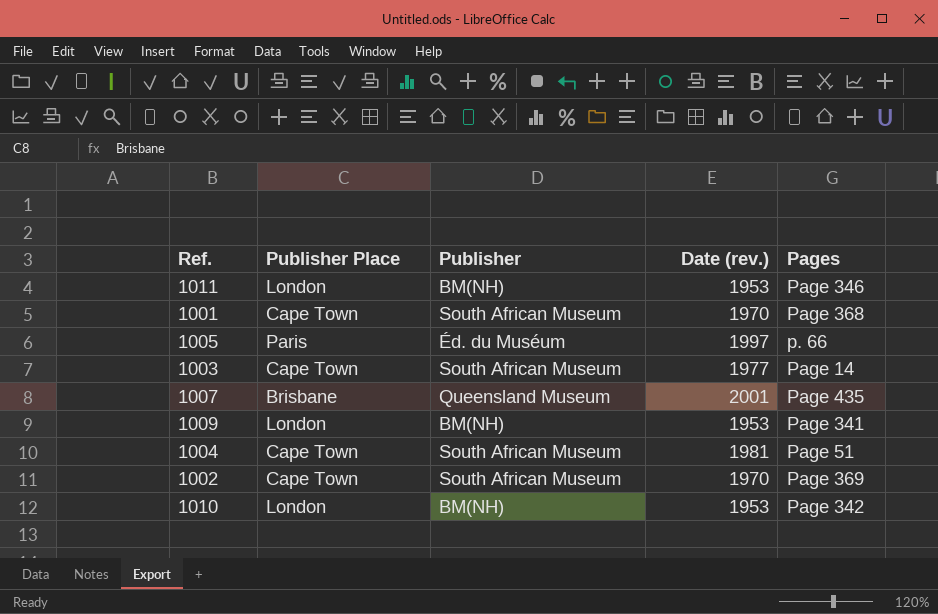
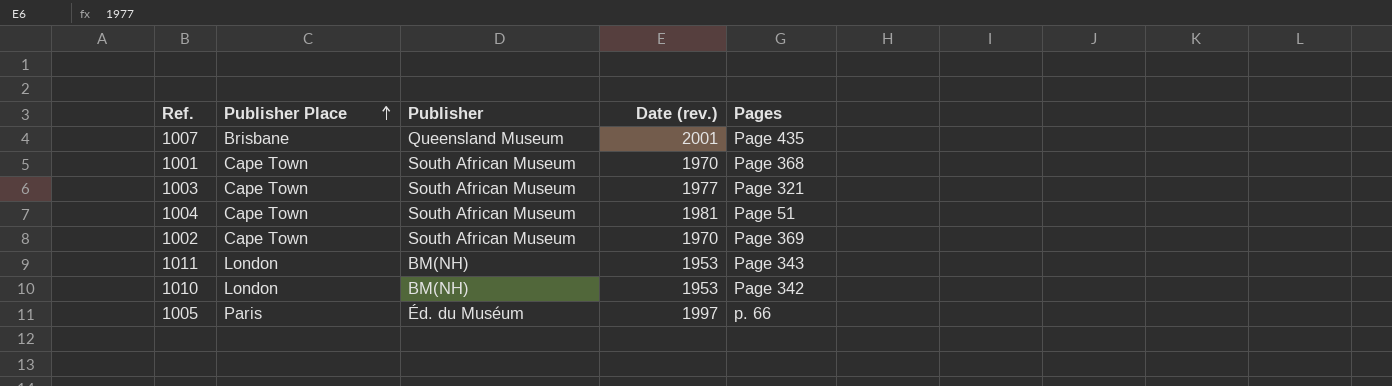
row order: none -> Publisher Place ascending
row 1009: London | BM(NH) | 1953 | Page 341 -> none
1003 | Pages: Page 14 -> Page 321
1011 | Pages: Page 346 -> Page 343

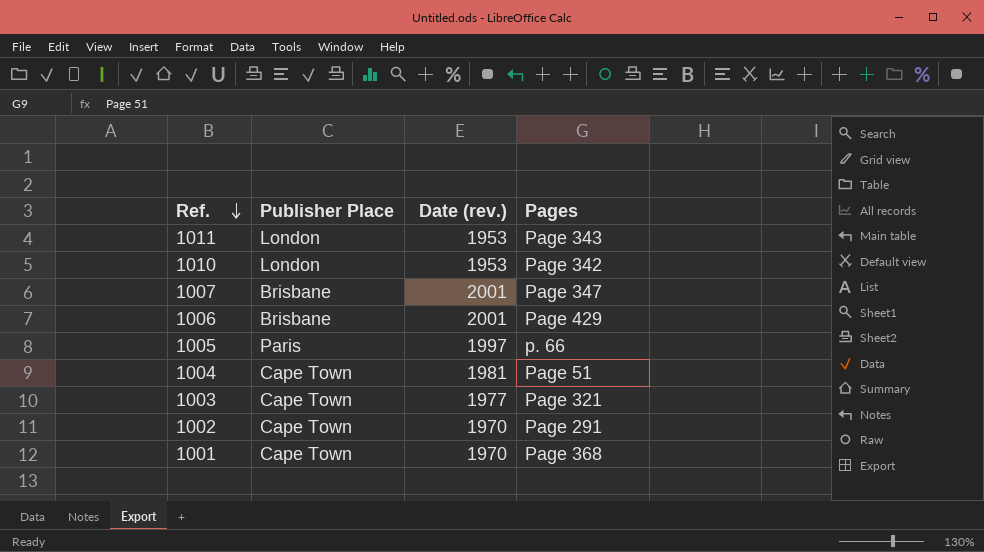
row order: Publisher Place ascending -> Ref. descending
column Publisher | position: 3 -> none
1007 | Pages: Page 435 -> Page 347
row 1006: none -> Brisbane | 2001 | Page 429
1002 | Pages: Page 369 -> Page 291

